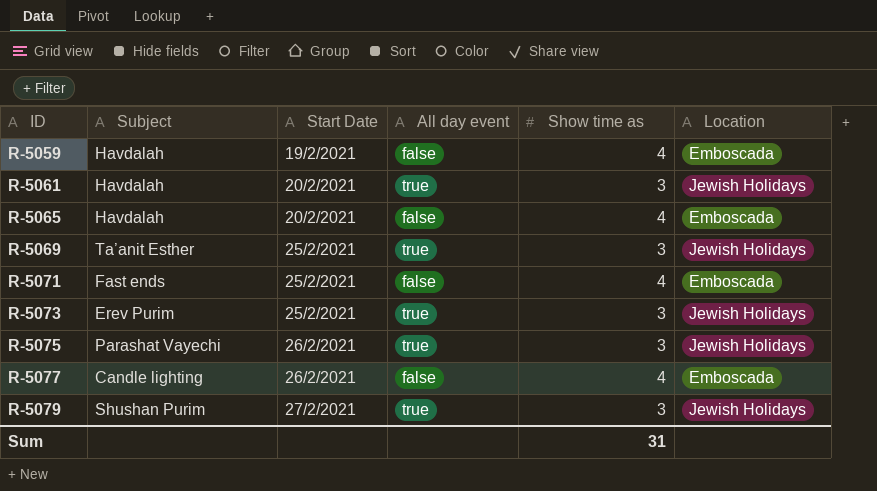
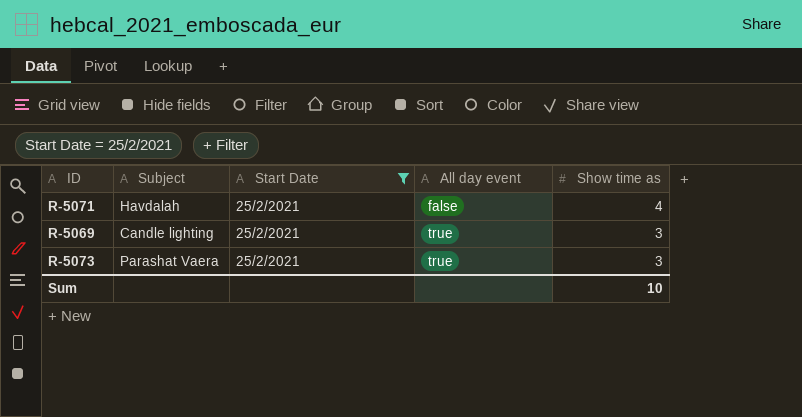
filter: none -> Start Date = 25/2/2021
row order: ID ascending -> All day event ascending
column Location | position: 6 -> none
R-5071 | Subject: Fast ends -> Havdalah
R-5069 | Subject: Ta’anit Esther -> Candle lighting
R-5073 | Subject: Erev Purim -> Parashat Vaera
Sum | Show time as: 31 -> 10

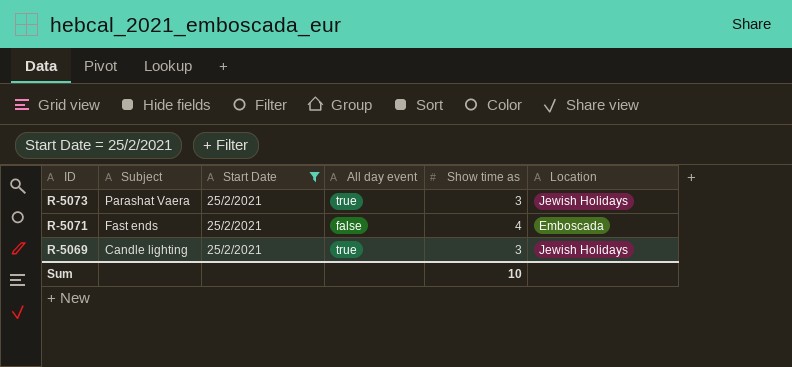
row order: All day event ascending -> ID descending
column Location | position: none -> 6
R-5071 | Subject: Havdalah -> Fast ends

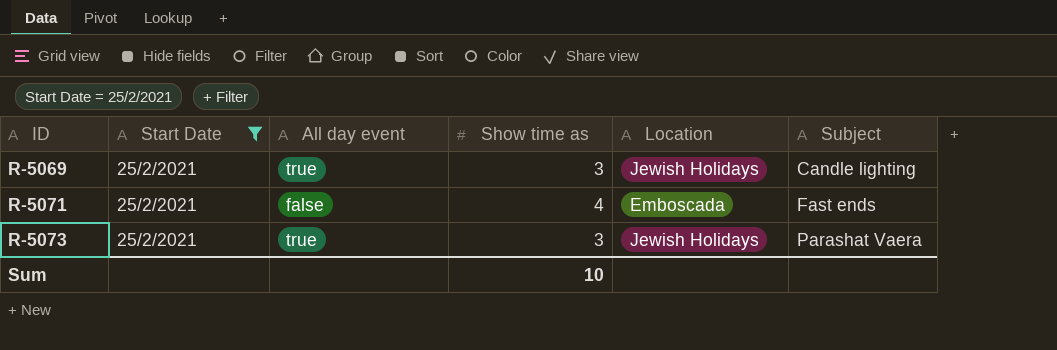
row order: ID descending -> ID ascending
column Subject | position: 2 -> 6

